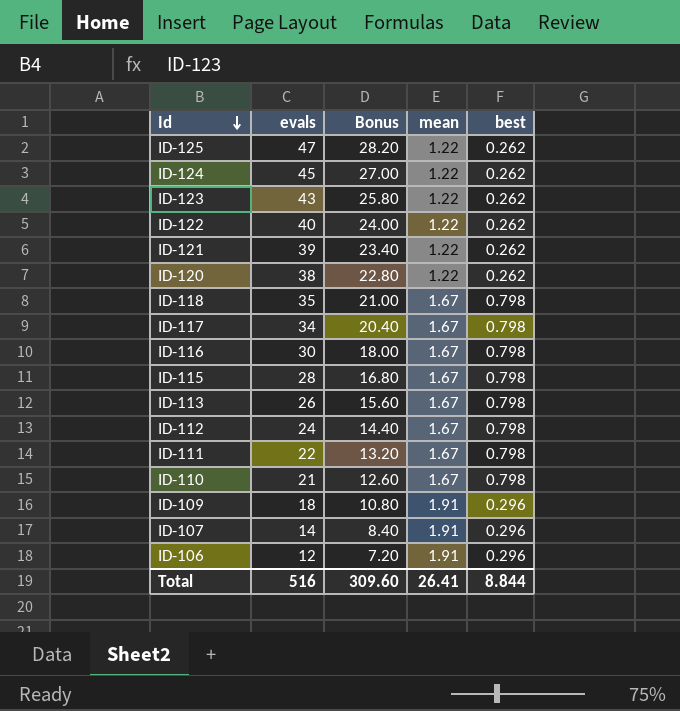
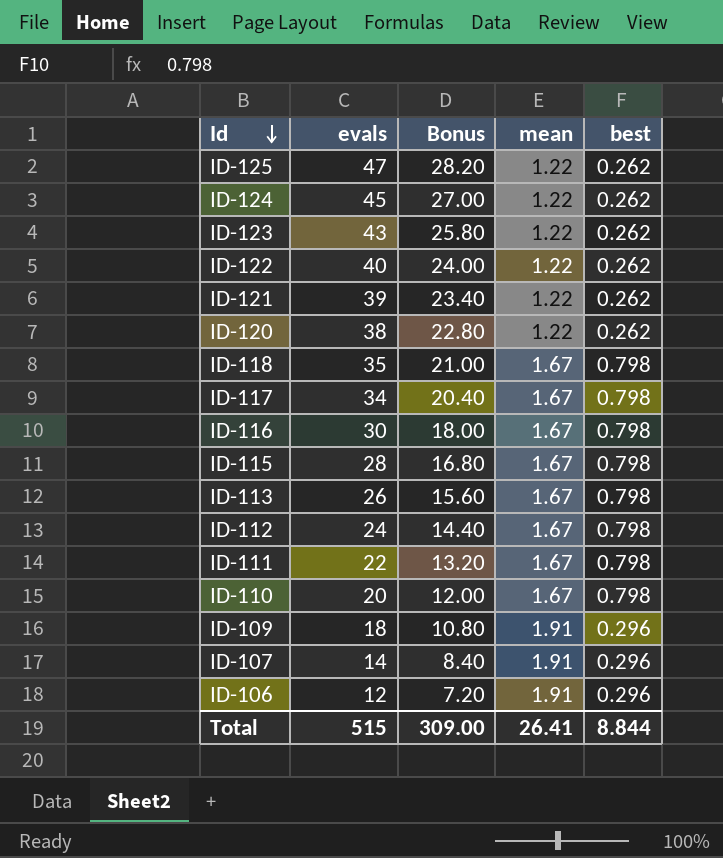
ID-110 | evals: 21 -> 20
ID-110 | Bonus: 12.60 -> 12.00
Total | evals: 516 -> 515
Total | Bonus: 309.60 -> 309.00

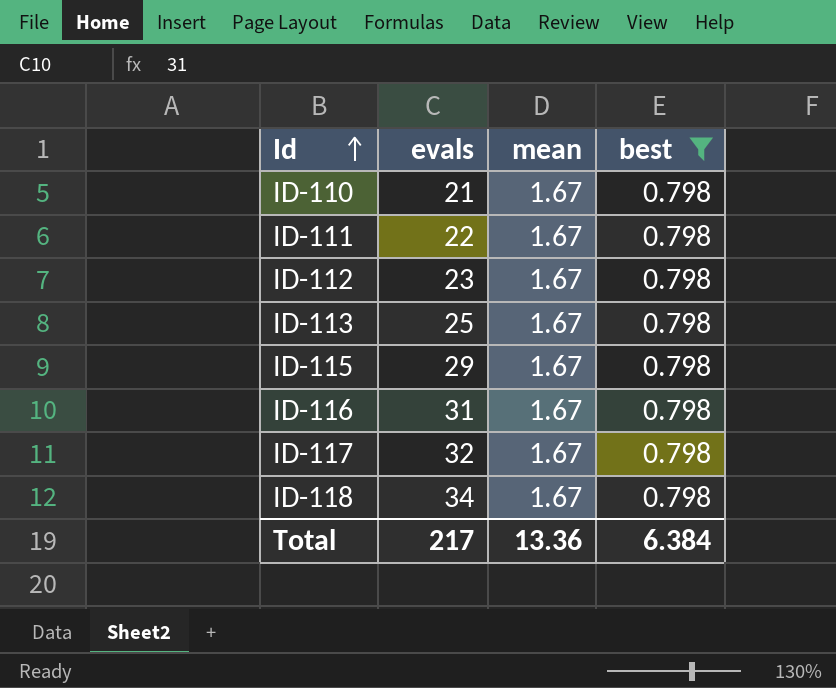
filter: none -> best = 0.798
row order: Id descending -> Id ascending
column Bonus | formula: [evals] * 0.6 -> none
ID-110 | evals: 20 -> 21
ID-112 | evals: 24 -> 23
ID-113 | evals: 26 -> 25
ID-115 | evals: 28 -> 29
ID-116 | evals: 30 -> 31
ID-117 | evals: 34 -> 32
ID-118 | evals: 35 -> 34
Total | evals: 515 -> 217
Total | mean: 26.41 -> 13.36
Total | best: 8.844 -> 6.384

